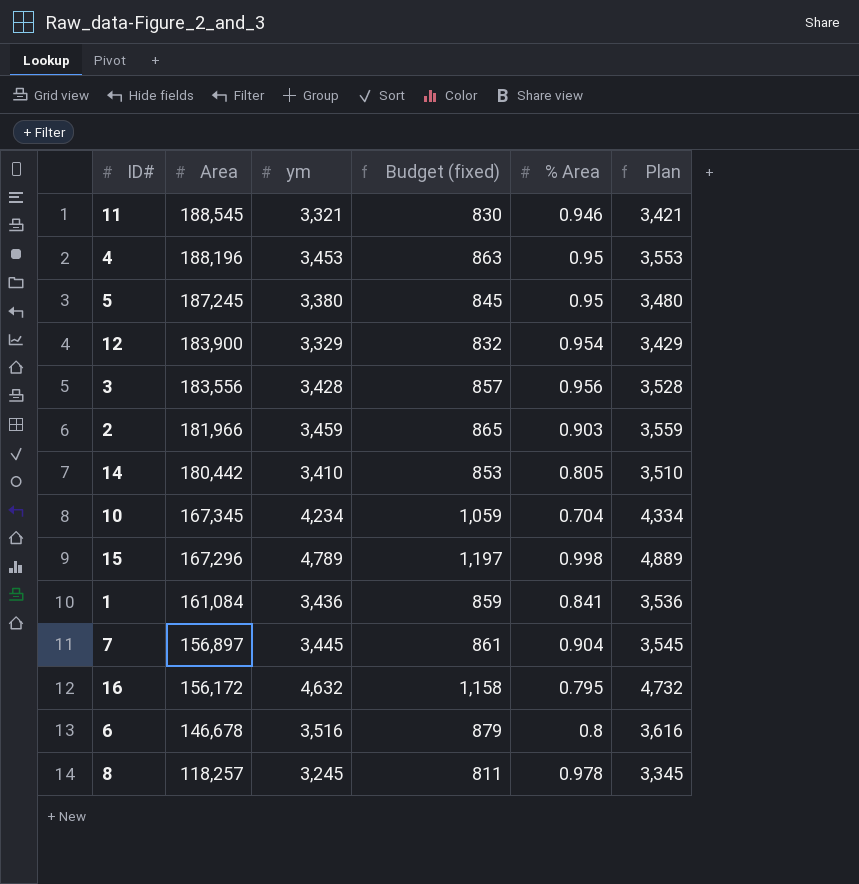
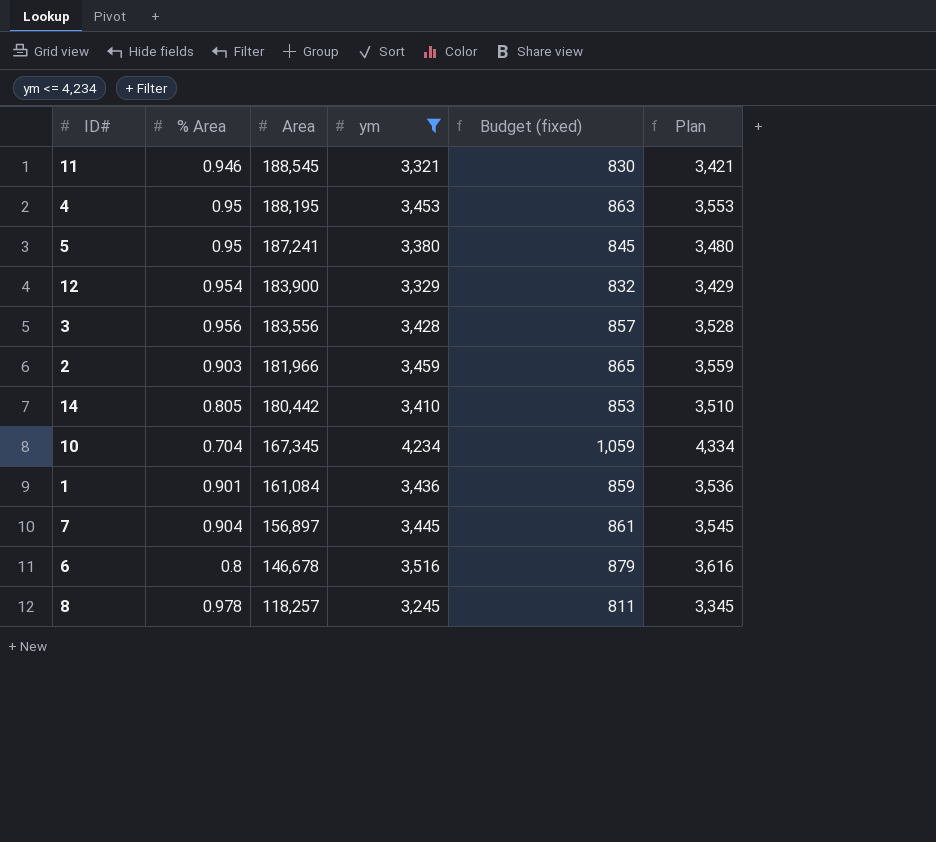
filter: none -> ym <= 4,234
column % Area | position: 5 -> 2
4 | Area: 188,196 -> 188,195
5 | Area: 187,245 -> 187,241
1 | % Area: 0.841 -> 0.901

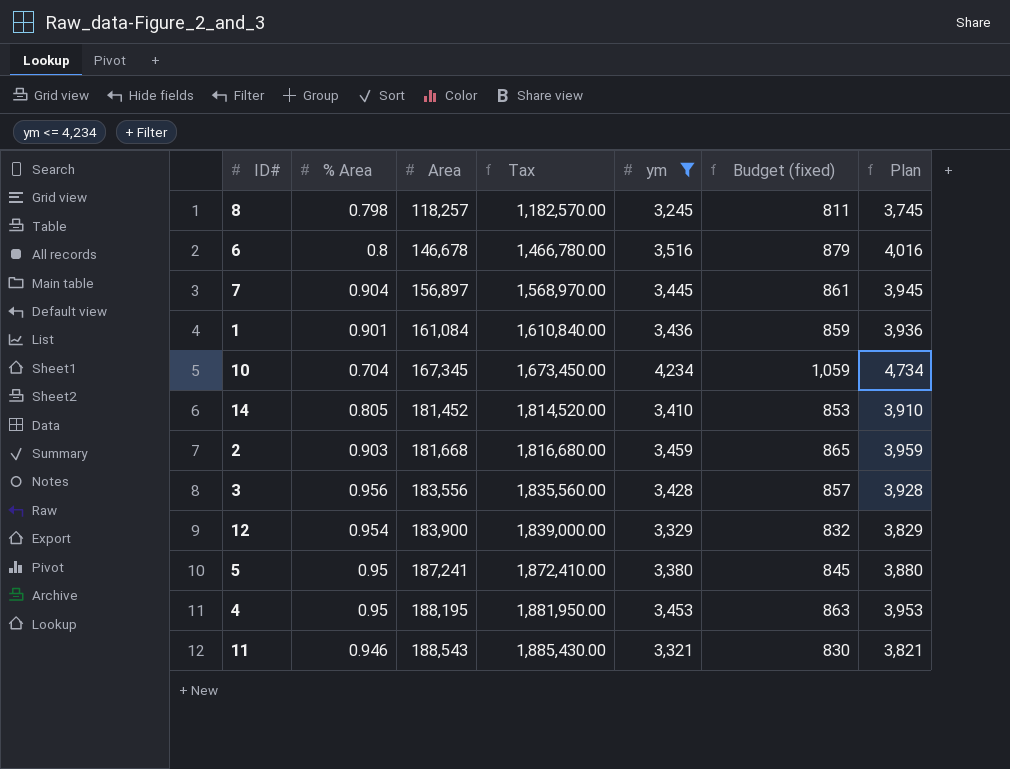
row order: Area descending -> Area ascending
column Tax | formula: none -> [Area] * 10
column Plan | formula: [ym] + 100 -> [ym] + 500
8 | % Area: 0.978 -> 0.798
14 | Area: 180,442 -> 181,452
2 | Area: 181,966 -> 181,668
11 | Area: 188,545 -> 188,543

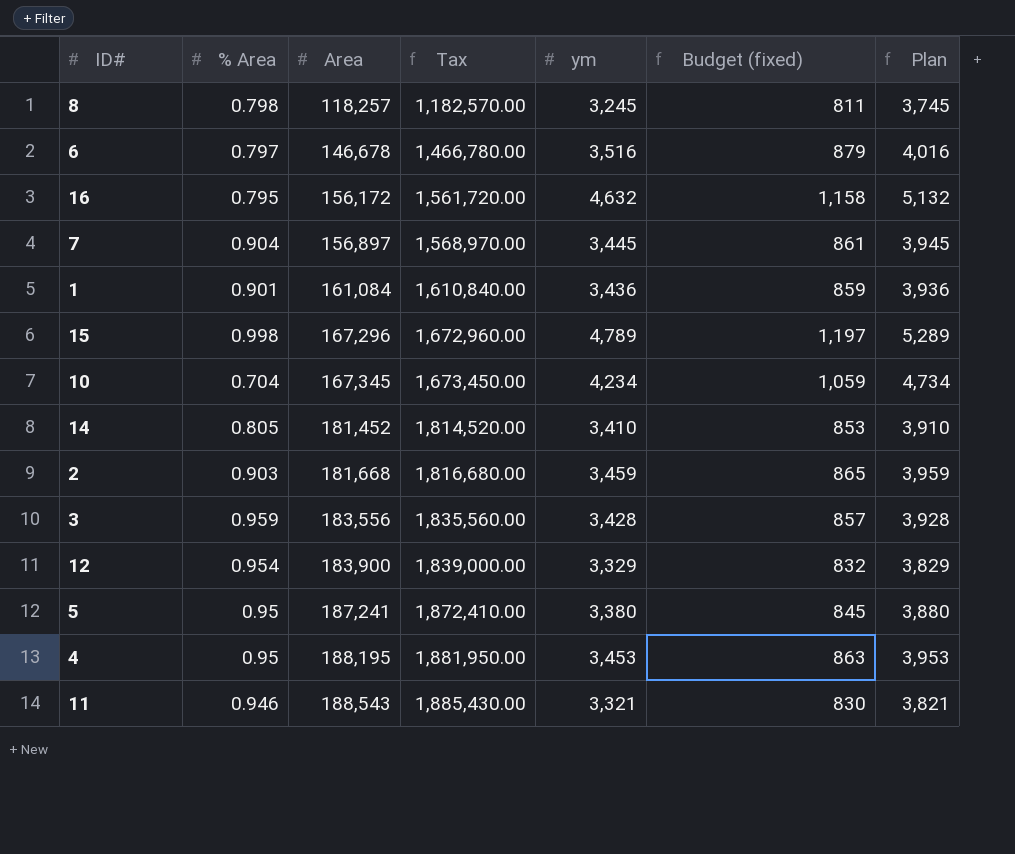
filter: ym <= 4,234 -> none
6 | % Area: 0.8 -> 0.797
3 | % Area: 0.956 -> 0.959

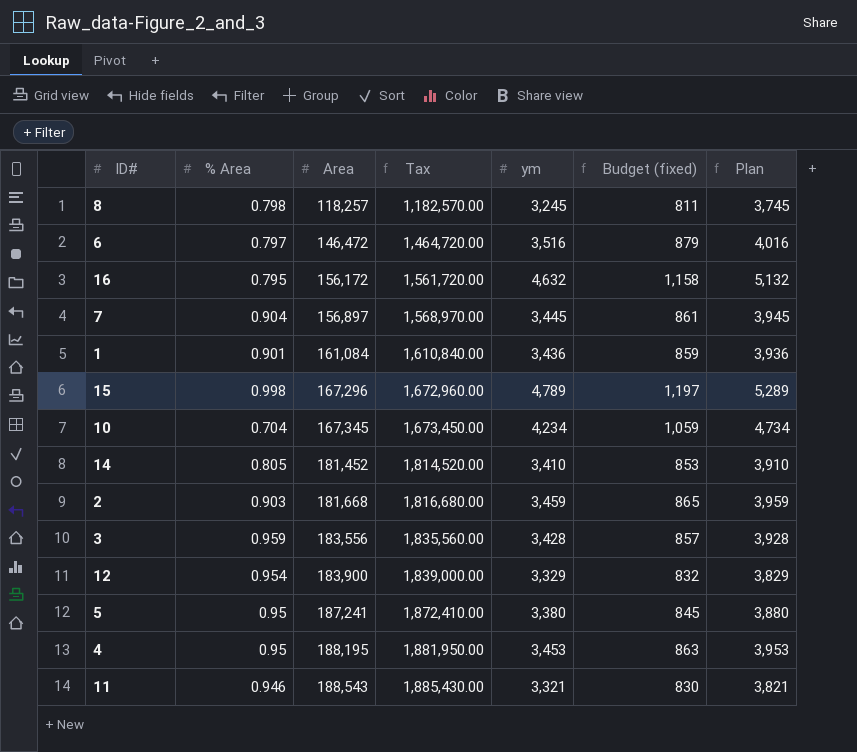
6 | Area: 146,678 -> 146,472
6 | Tax: 1,466,780.00 -> 1,464,720.00

